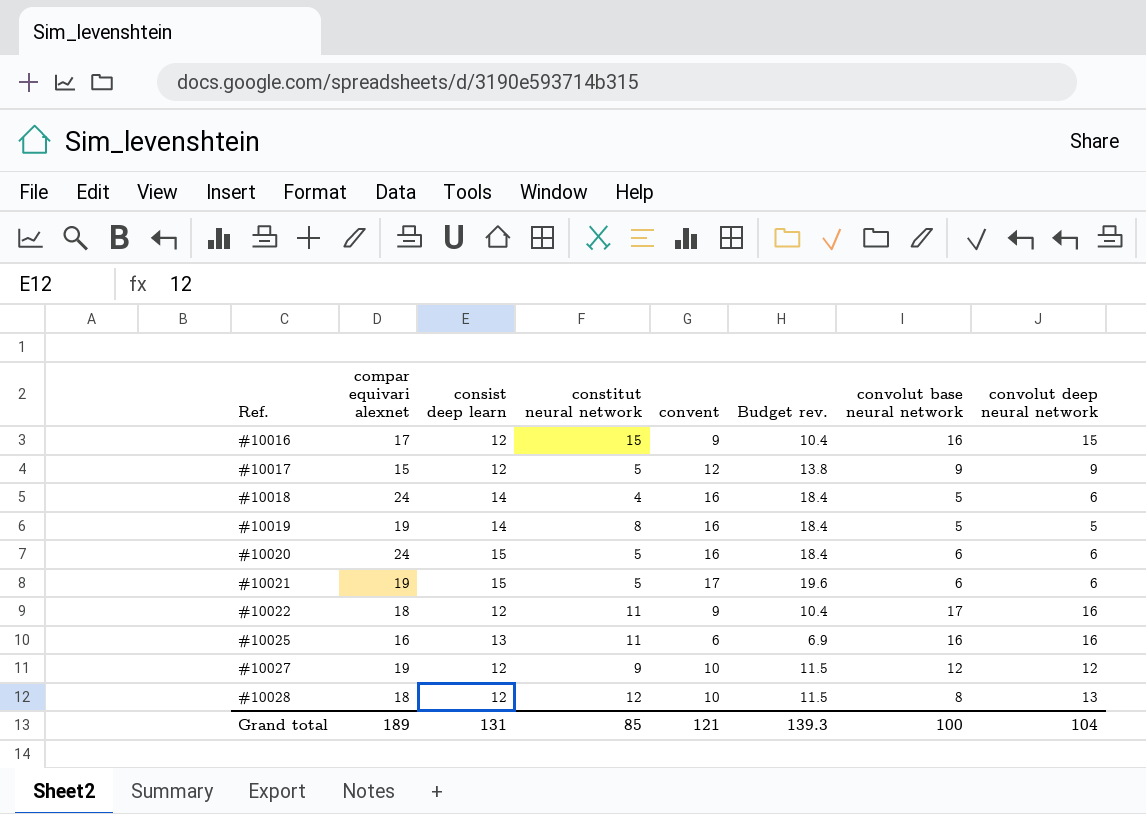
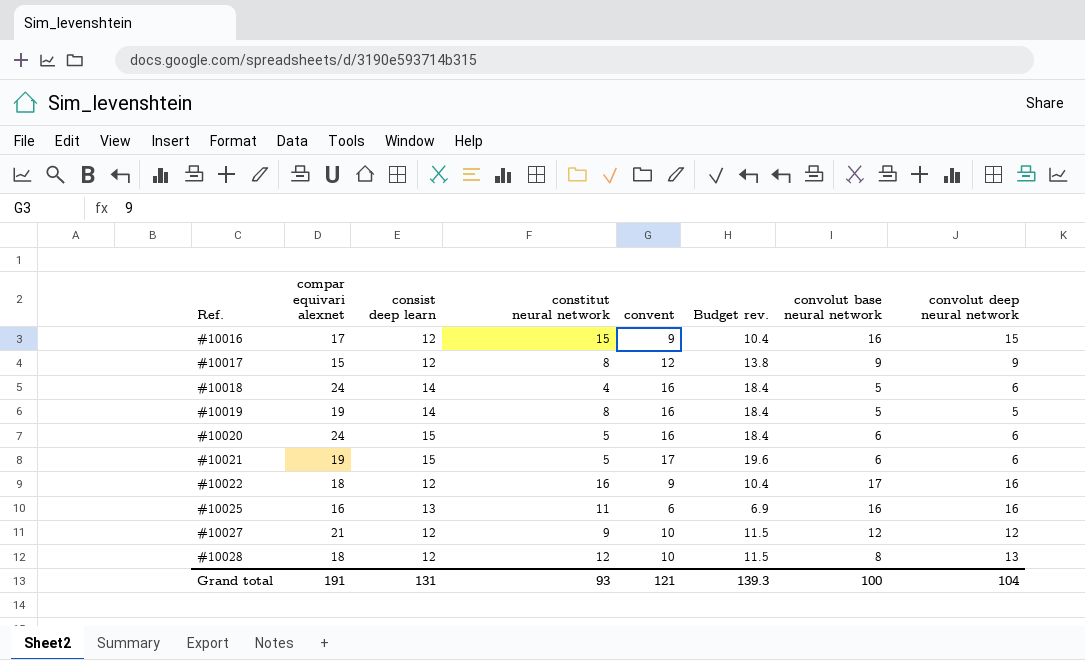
#10017 | constitut neural network: 5 -> 8
#10022 | constitut neural network: 11 -> 16
#10027 | compar equivari alexnet: 19 -> 21
Grand total | compar equivari alexnet: 189 -> 191
Grand total | constitut neural network: 85 -> 93

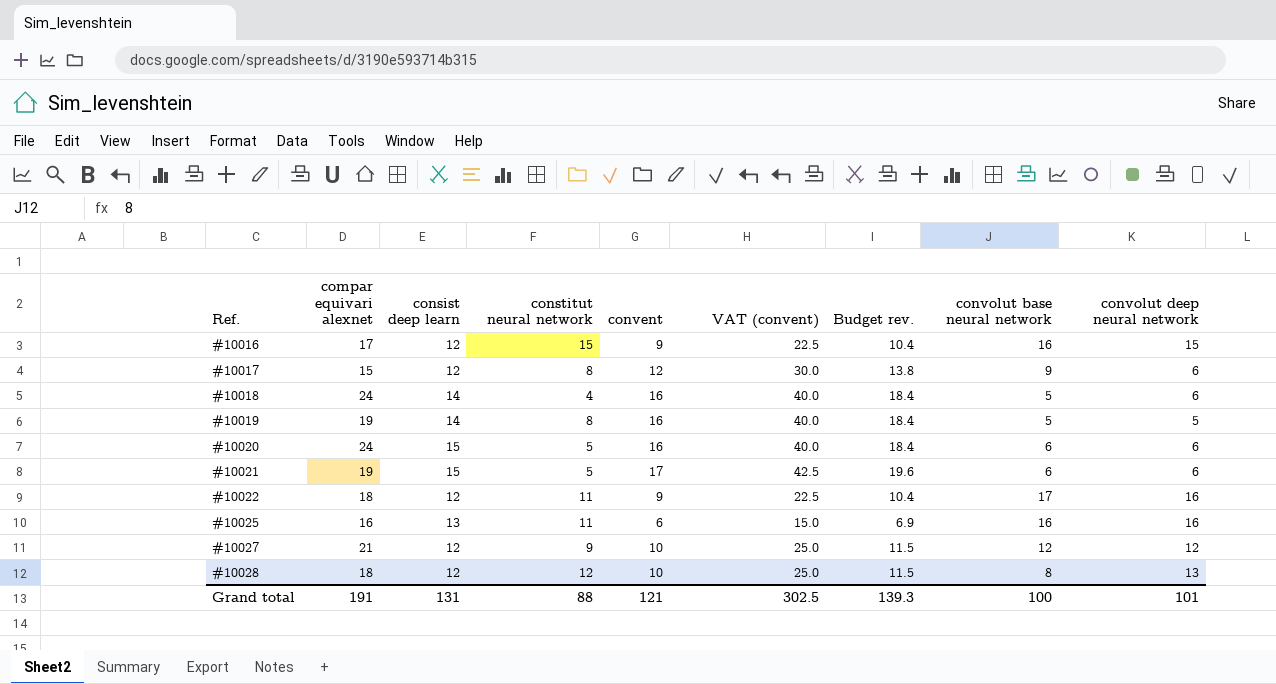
column VAT (convent) | formula: none -> [convent] * 2.5
#10017 | convolut deep neural network: 9 -> 6
#10022 | constitut neural network: 16 -> 11
Grand total | constitut neural network: 93 -> 88
Grand total | convolut deep neural network: 104 -> 101

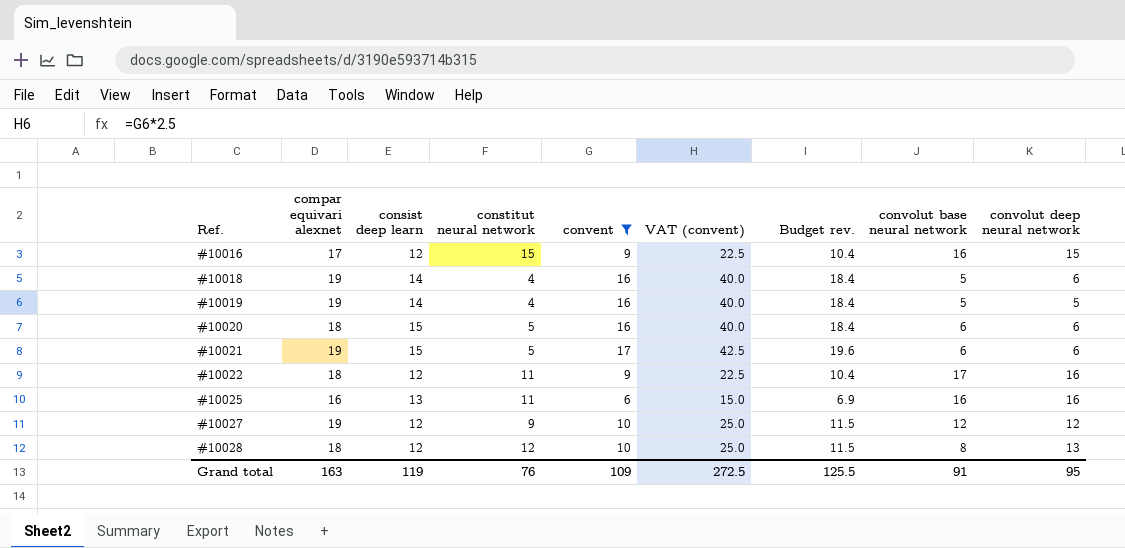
filter: none -> convent != 12
#10018 | compar equivari alexnet: 24 -> 19
#10019 | constitut neural network: 8 -> 4
#10020 | compar equivari alexnet: 24 -> 18
#10027 | compar equivari alexnet: 21 -> 19
Grand total | compar equivari alexnet: 191 -> 163
Grand total | consist deep learn: 131 -> 119
Grand total | constitut neural network: 88 -> 76
Grand total | convent: 121 -> 109
Grand total | VAT (convent): 302.5 -> 272.5
Grand total | Budget rev.: 139.3 -> 125.5
Grand total | convolut base neural network: 100 -> 91
Grand total | convolut deep neural network: 101 -> 95

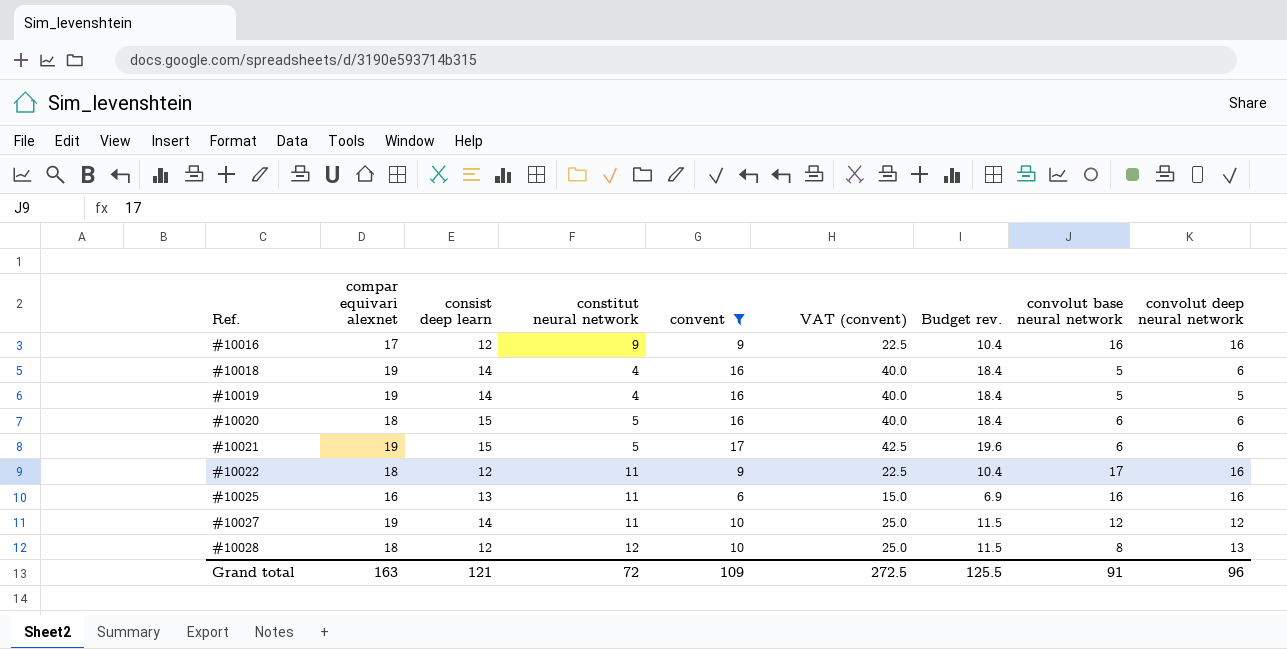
#10016 | constitut neural network: 15 -> 9
#10016 | convolut deep neural network: 15 -> 16
#10027 | consist deep learn: 12 -> 14
#10027 | constitut neural network: 9 -> 11
Grand total | consist deep learn: 119 -> 121
Grand total | constitut neural network: 76 -> 72
Grand total | convolut deep neural network: 95 -> 96

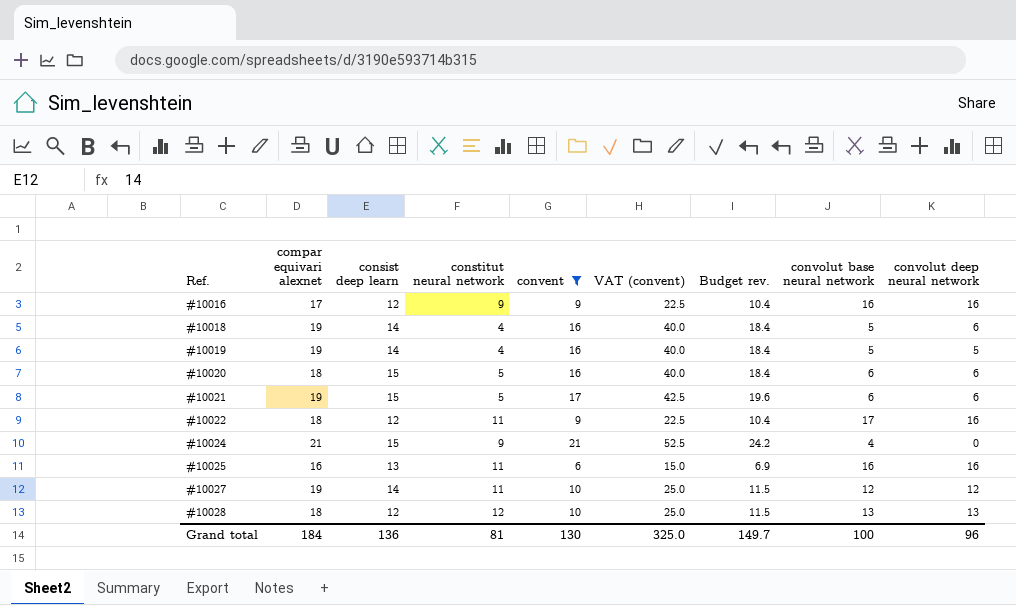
row #10024: none -> 21 | 15 | 9 | 21 | 52.5 | 24.2 | 4 | 0
#10028 | convolut base neural network: 8 -> 13
Grand total | compar equivari alexnet: 163 -> 184
Grand total | consist deep learn: 121 -> 136
Grand total | constitut neural network: 72 -> 81
Grand total | convent: 109 -> 130
Grand total | VAT (convent): 272.5 -> 325.0
Grand total | Budget rev.: 125.5 -> 149.7
Grand total | convolut base neural network: 91 -> 100

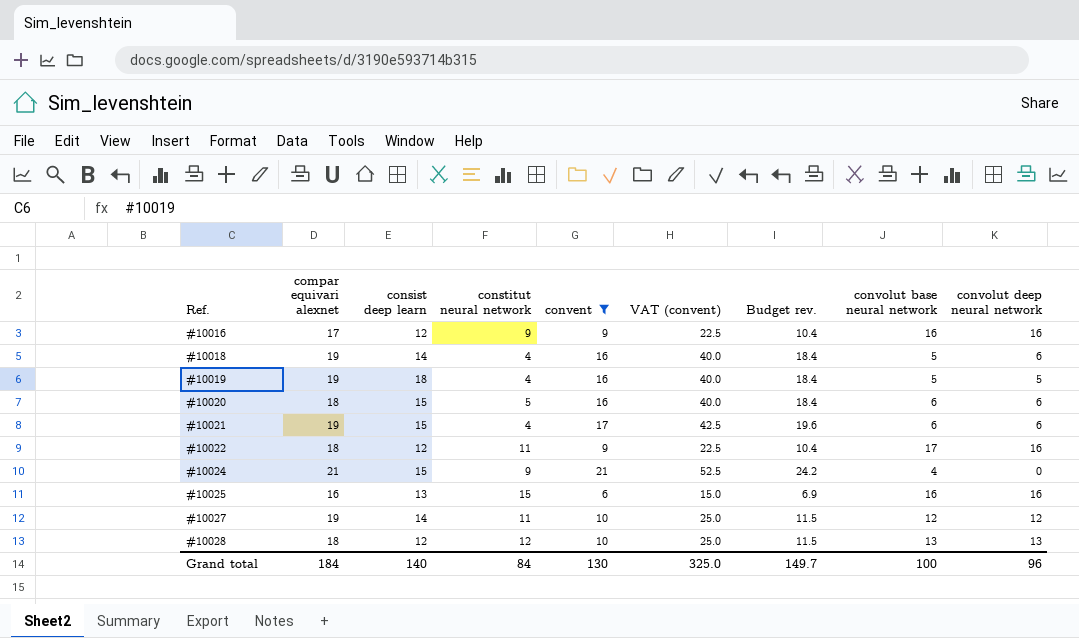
#10019 | consist deep learn: 14 -> 18
#10021 | constitut neural network: 5 -> 4
#10025 | constitut neural network: 11 -> 15
Grand total | consist deep learn: 136 -> 140
Grand total | constitut neural network: 81 -> 84

